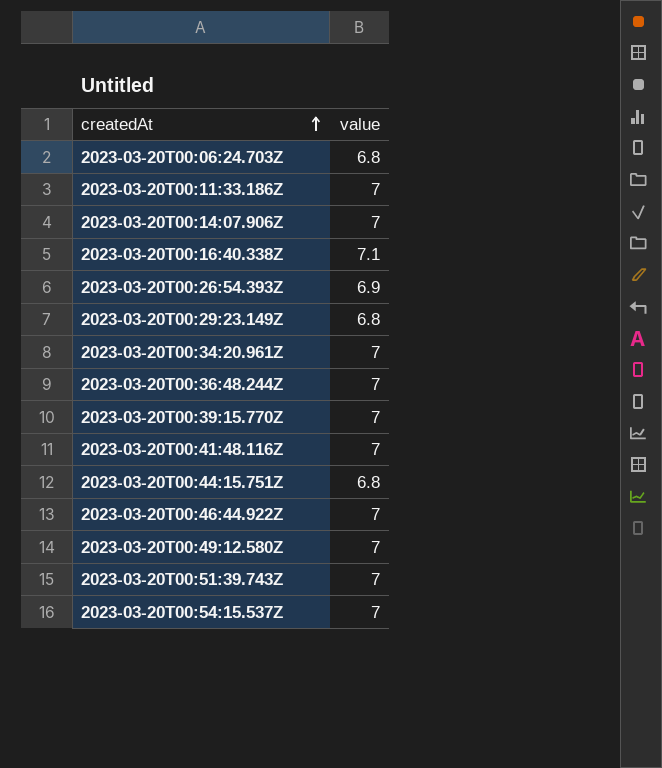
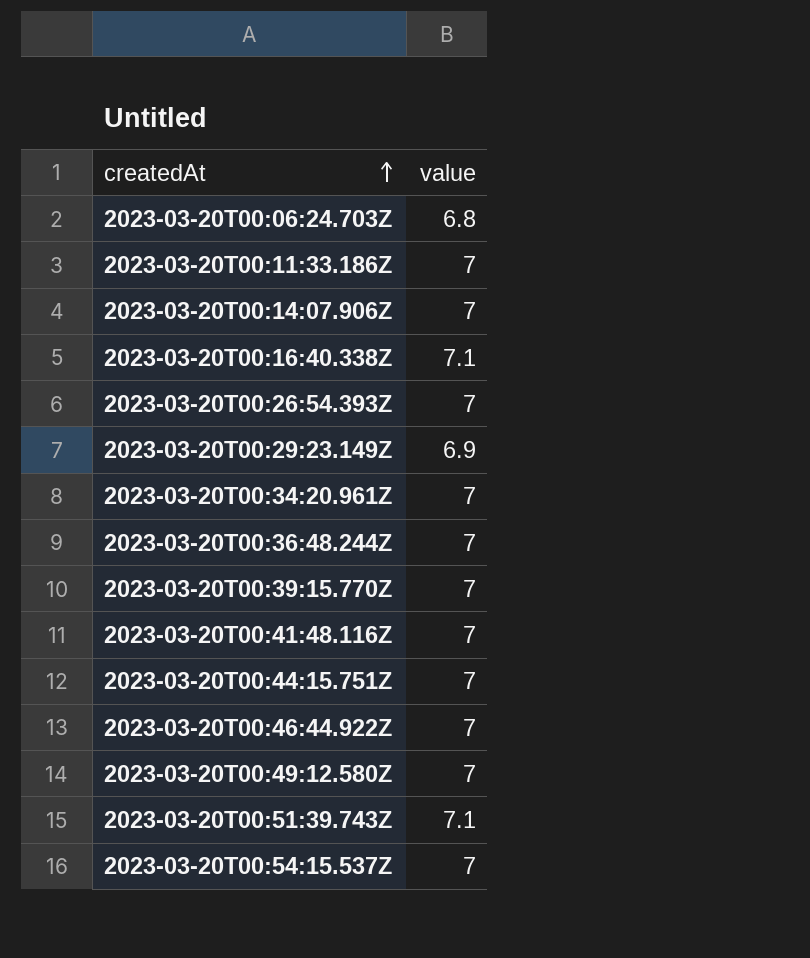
2023-03-20T00:26:54.393Z | value: 6.9 -> 7
2023-03-20T00:29:23.149Z | value: 6.8 -> 6.9
2023-03-20T00:44:15.751Z | value: 6.8 -> 7
2023-03-20T00:51:39.743Z | value: 7 -> 7.1

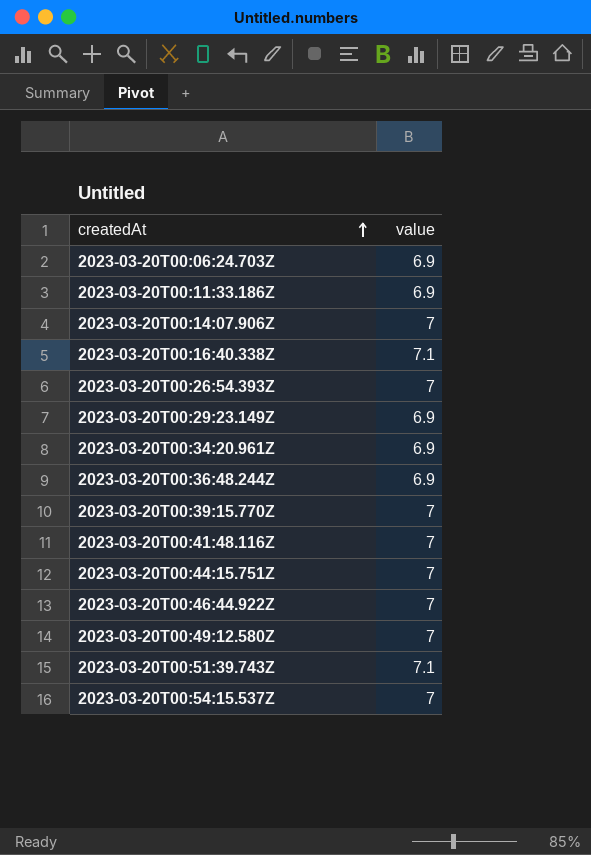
2023-03-20T00:06:24.703Z | value: 6.8 -> 6.9
2023-03-20T00:11:33.186Z | value: 7 -> 6.9
2023-03-20T00:34:20.961Z | value: 7 -> 6.9
2023-03-20T00:36:48.244Z | value: 7 -> 6.9

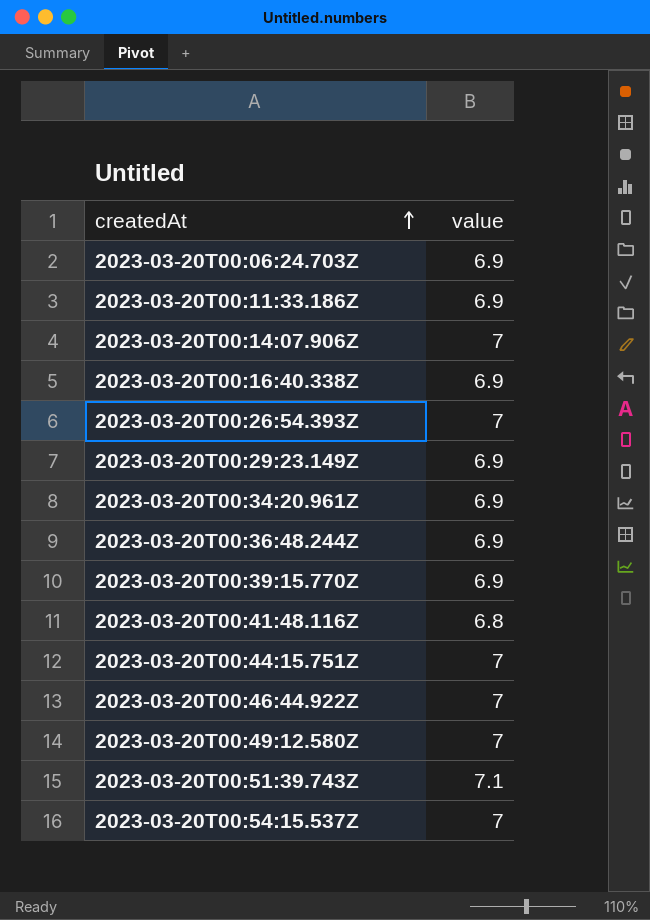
2023-03-20T00:16:40.338Z | value: 7.1 -> 6.9
2023-03-20T00:39:15.770Z | value: 7 -> 6.9
2023-03-20T00:41:48.116Z | value: 7 -> 6.8

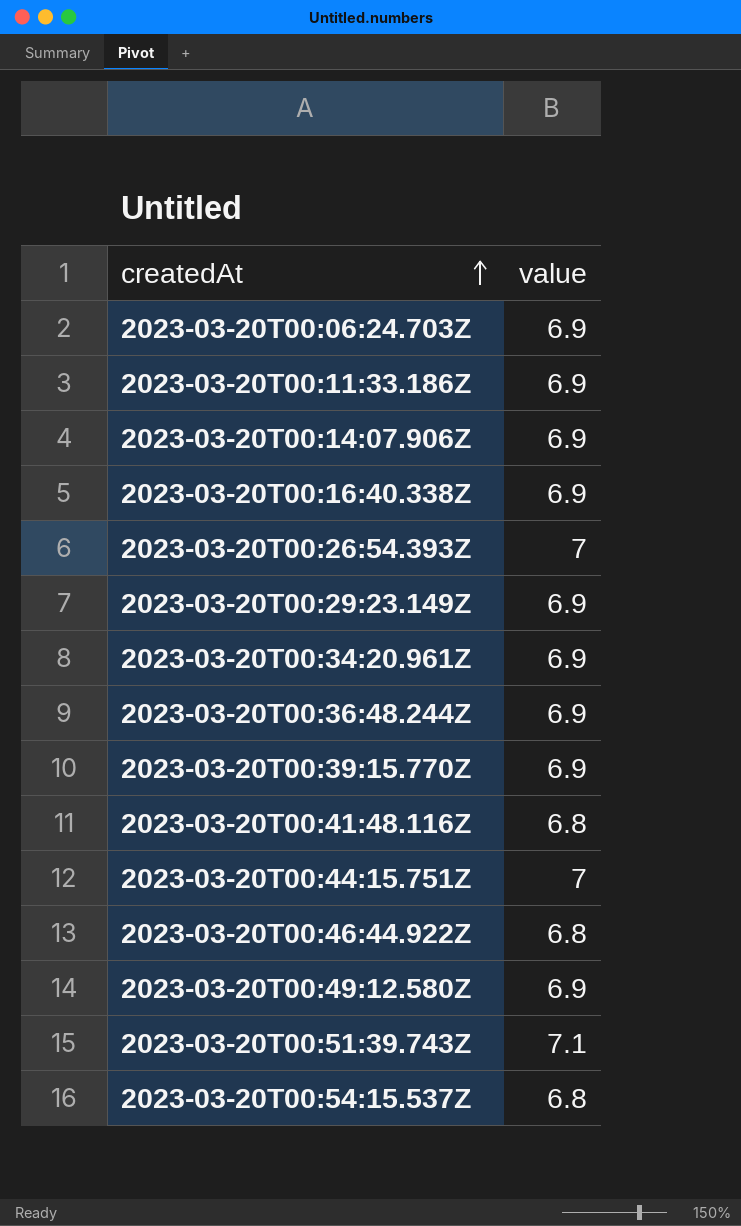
2023-03-20T00:14:07.906Z | value: 7 -> 6.9
2023-03-20T00:46:44.922Z | value: 7 -> 6.8
2023-03-20T00:49:12.580Z | value: 7 -> 6.9
2023-03-20T00:54:15.537Z | value: 7 -> 6.8

